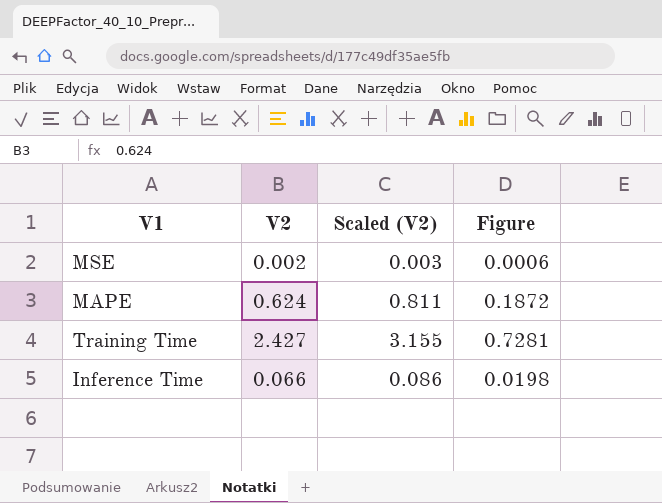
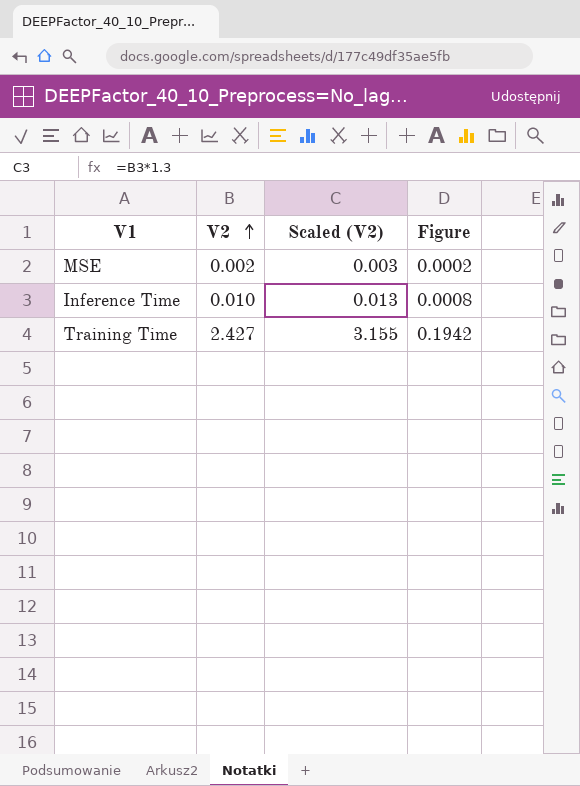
row order: none -> V2 ascending
column Figure | formula: [V2] * 0.3 -> [V2] * 0.08
row MAPE: 0.624 | 0.811 | 0.1872 -> none
Inference Time | V2: 0.066 -> 0.010
Inference Time | Scaled (V2): 0.086 -> 0.013

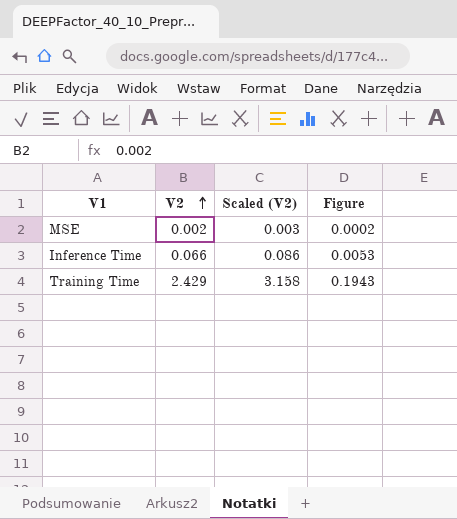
Inference Time | V2: 0.010 -> 0.066
Inference Time | Scaled (V2): 0.013 -> 0.086
Inference Time | Figure: 0.0008 -> 0.0053
Training Time | V2: 2.427 -> 2.429
Training Time | Scaled (V2): 3.155 -> 3.158
Training Time | Figure: 0.1942 -> 0.1943

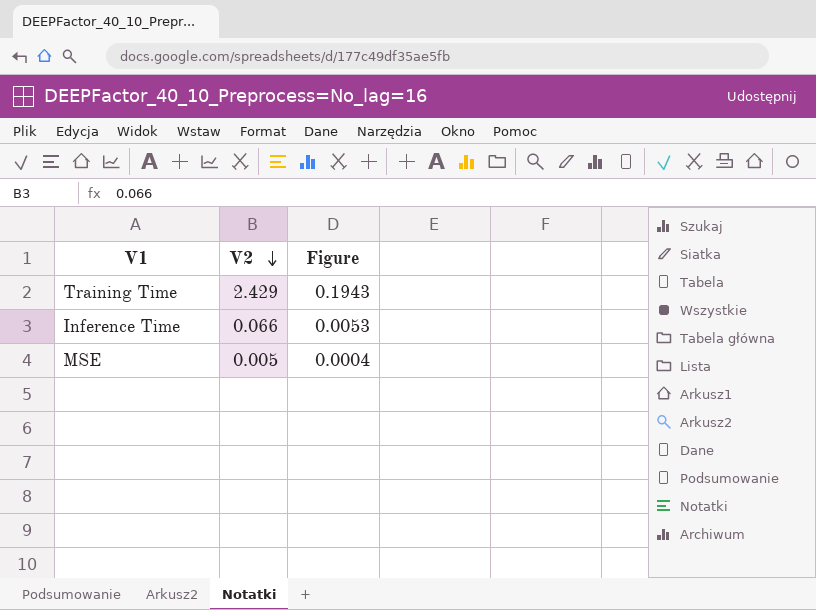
row order: V2 ascending -> V2 descending
column Scaled (V2) | formula: [V2] * 1.3 -> none
MSE | V2: 0.002 -> 0.005
MSE | Figure: 0.0002 -> 0.0004

